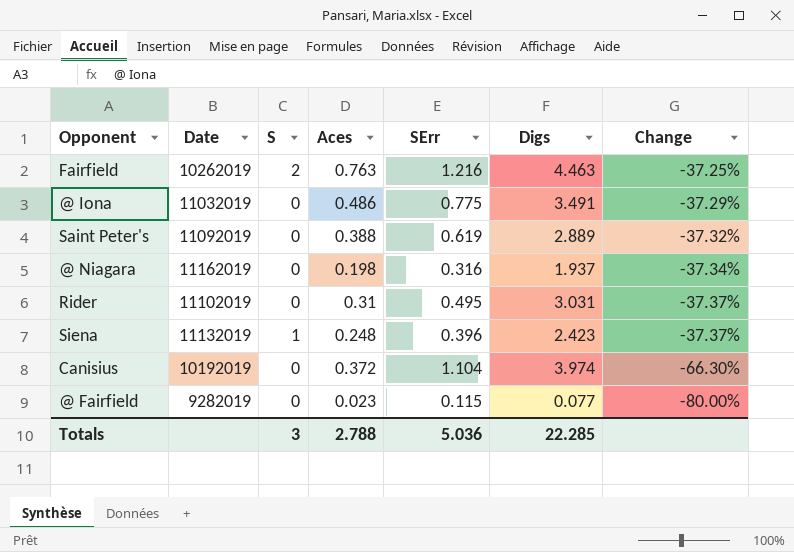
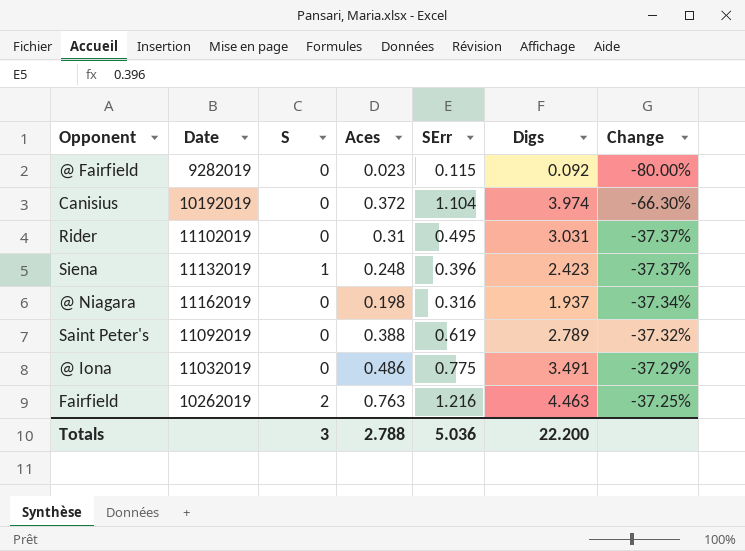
row order: Change descending -> Change ascending
@ Fairfield | Digs: 0.077 -> 0.092
Saint Peter's | Digs: 2.889 -> 2.789
Totals | Digs: 22.285 -> 22.200

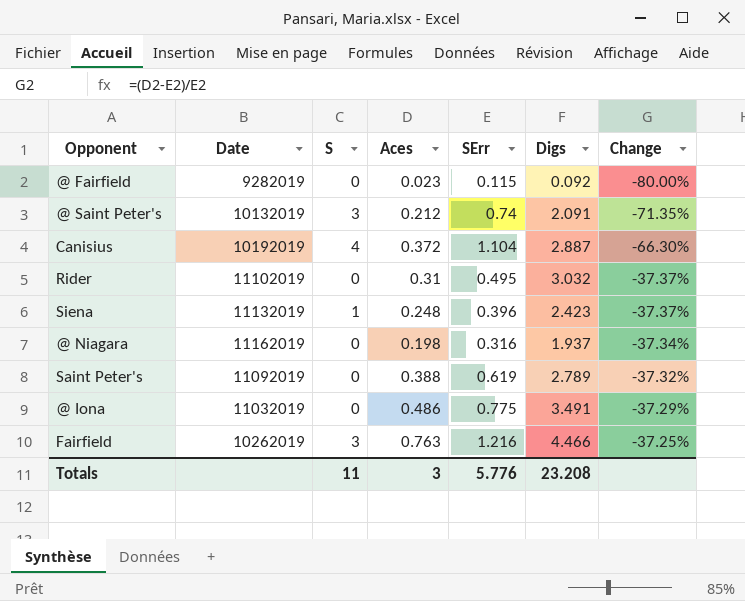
row @ Saint Peter's: none -> 10132019 | 3 | 0.212 | 0.74 | 2.091 | -71.35%
Canisius | S: 0 -> 4
Canisius | Digs: 3.974 -> 2.887
Rider | Digs: 3.031 -> 3.032
Fairfield | S: 2 -> 3
Fairfield | Digs: 4.463 -> 4.466
Totals | S: 3 -> 11
Totals | Aces: 2.788 -> 3
Totals | SErr: 5.036 -> 5.776
Totals | Digs: 22.200 -> 23.208

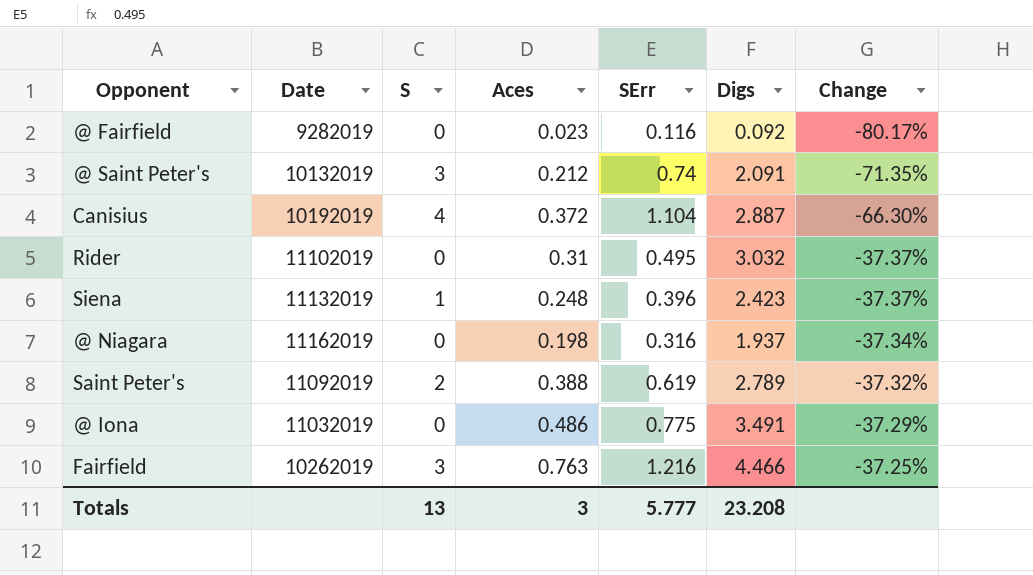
@ Fairfield | SErr: 0.115 -> 0.116
@ Fairfield | Change: -80.00% -> -80.17%
Saint Peter's | S: 0 -> 2
Totals | S: 11 -> 13
Totals | SErr: 5.776 -> 5.777

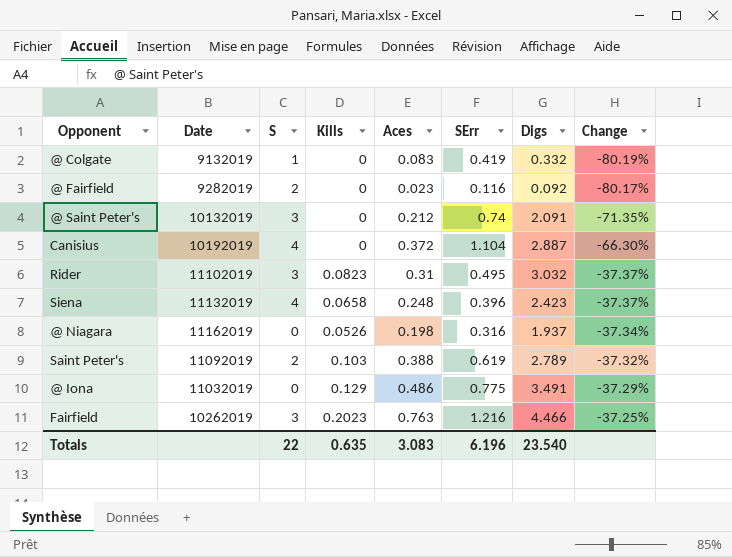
column Kills | position: none -> 4
row @ Colgate: none -> 9132019 | 1 | 0 | 0.083 | 0.419 | 0.332 | -80.19%
@ Fairfield | S: 0 -> 2
Rider | S: 0 -> 3
Siena | S: 1 -> 4
Totals | S: 13 -> 22
Totals | Aces: 3 -> 3.083
Totals | SErr: 5.777 -> 6.196
Totals | Digs: 23.208 -> 23.540

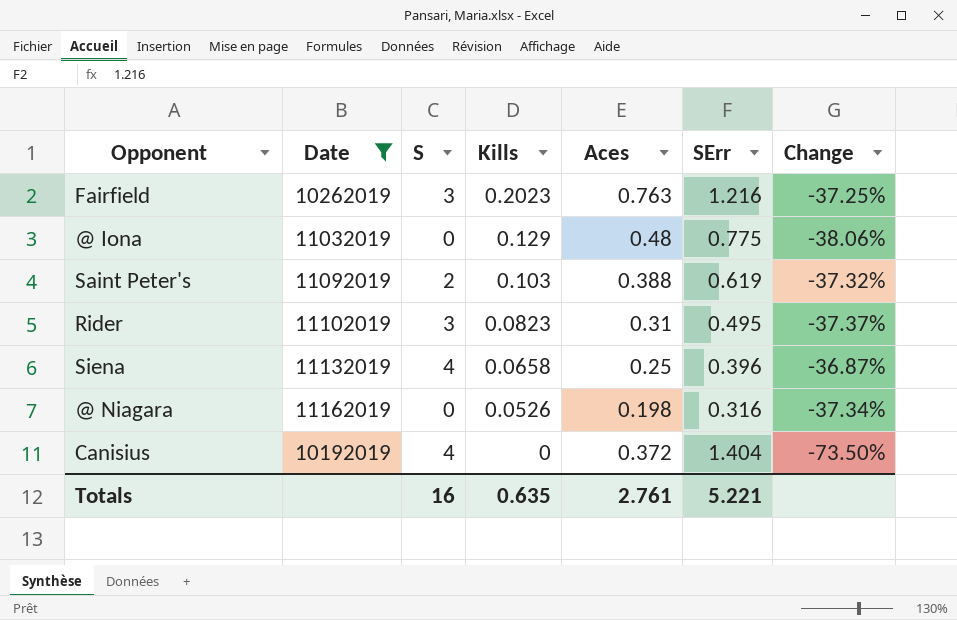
filter: none -> Date >= 10192019
row order: Change ascending -> Kills descending
column Digs | position: 7 -> none
@ Iona | Aces: 0.486 -> 0.48
@ Iona | Change: -37.29% -> -38.06%
Siena | Aces: 0.248 -> 0.25
Siena | Change: -37.37% -> -36.87%
Canisius | SErr: 1.104 -> 1.404
Canisius | Change: -66.30% -> -73.50%
Totals | S: 22 -> 16
Totals | Aces: 3.083 -> 2.761
Totals | SErr: 6.196 -> 5.221

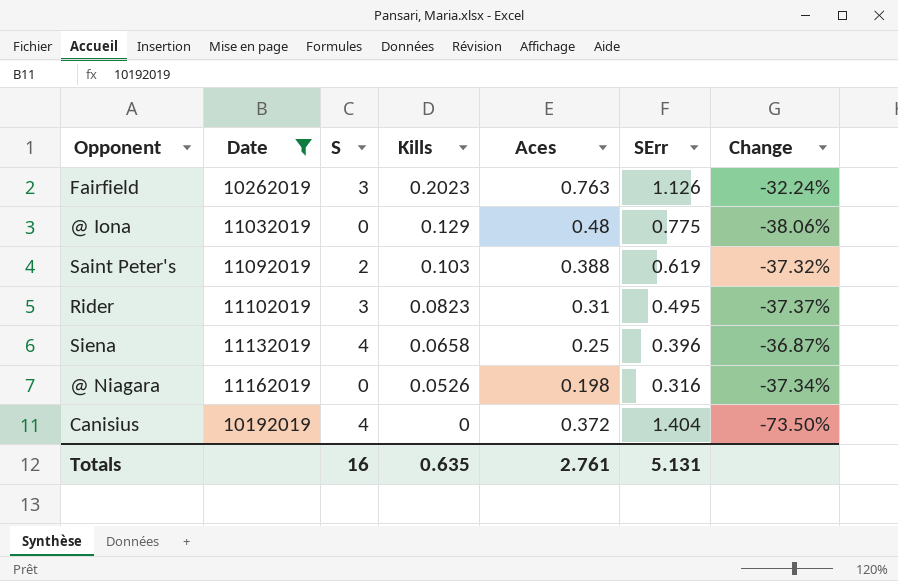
Fairfield | SErr: 1.216 -> 1.126
Fairfield | Change: -37.25% -> -32.24%
Totals | SErr: 5.221 -> 5.131

